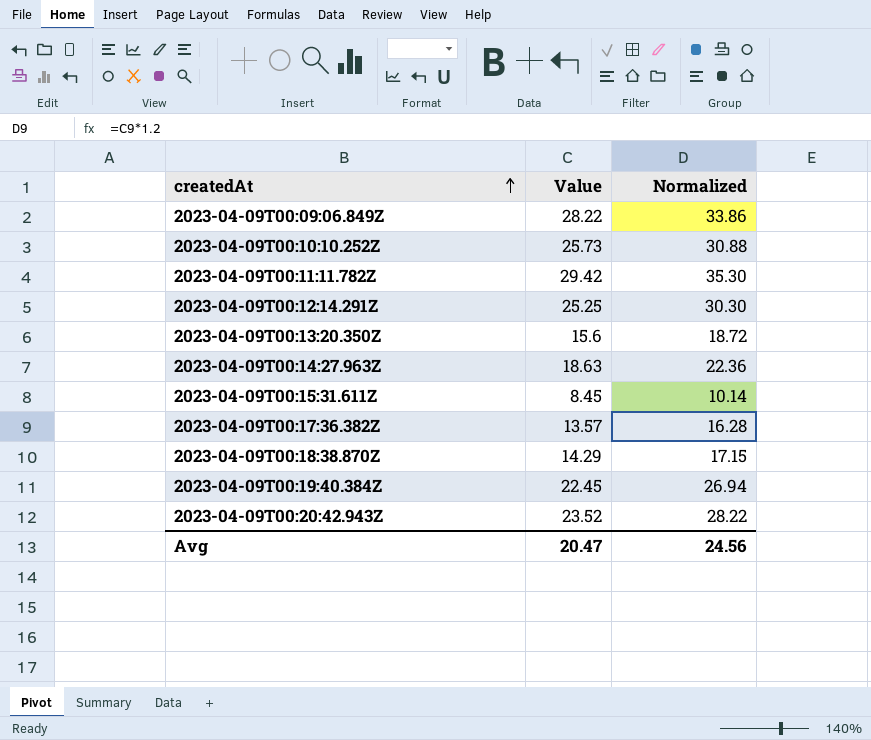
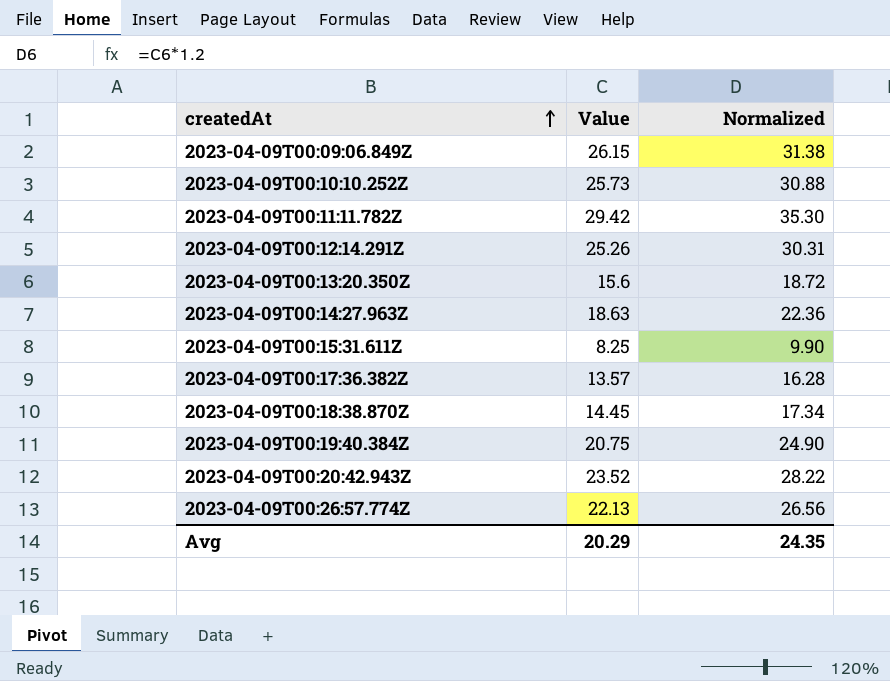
2023-04-09T00:09:06.849Z | Value: 28.22 -> 26.15
2023-04-09T00:09:06.849Z | Normalized: 33.86 -> 31.38
2023-04-09T00:12:14.291Z | Value: 25.25 -> 25.26
2023-04-09T00:12:14.291Z | Normalized: 30.30 -> 30.31
2023-04-09T00:15:31.611Z | Value: 8.45 -> 8.25
2023-04-09T00:15:31.611Z | Normalized: 10.14 -> 9.90
2023-04-09T00:18:38.870Z | Value: 14.29 -> 14.45
2023-04-09T00:18:38.870Z | Normalized: 17.15 -> 17.34
2023-04-09T00:19:40.384Z | Value: 22.45 -> 20.75
2023-04-09T00:19:40.384Z | Normalized: 26.94 -> 24.90
row 2023-04-09T00:26:57.774Z: none -> 22.13 | 26.56
Avg | Value: 20.47 -> 20.29
Avg | Normalized: 24.56 -> 24.35

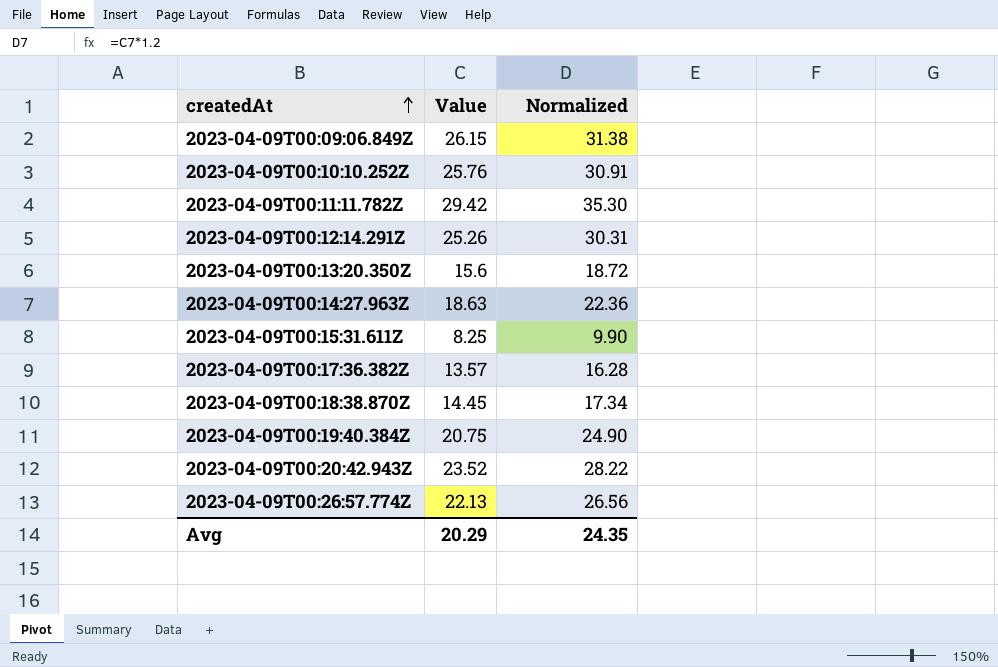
2023-04-09T00:10:10.252Z | Value: 25.73 -> 25.76
2023-04-09T00:10:10.252Z | Normalized: 30.88 -> 30.91

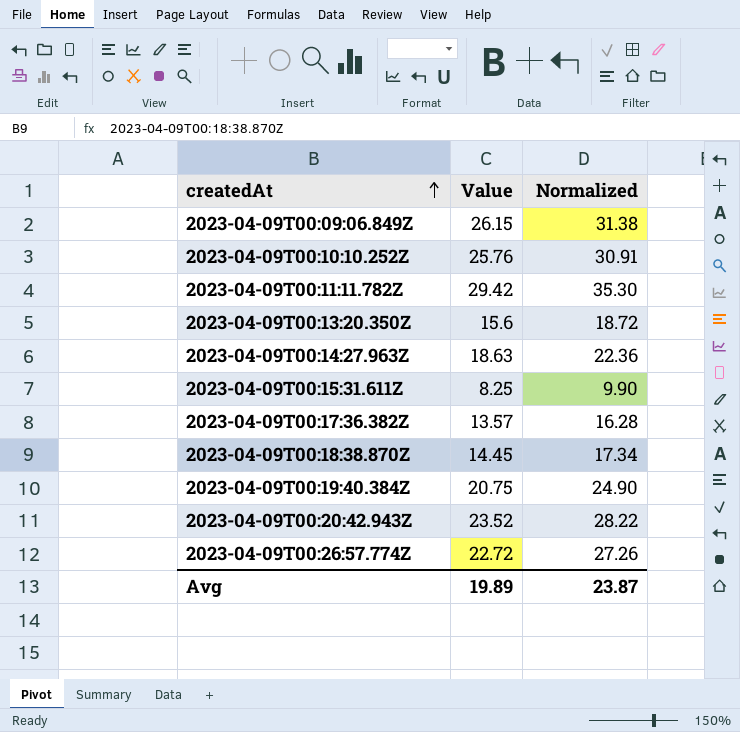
row 2023-04-09T00:12:14.291Z: 25.26 | 30.31 -> none
2023-04-09T00:26:57.774Z | Value: 22.13 -> 22.72
2023-04-09T00:26:57.774Z | Normalized: 26.56 -> 27.26
Avg | Value: 20.29 -> 19.89
Avg | Normalized: 24.35 -> 23.87

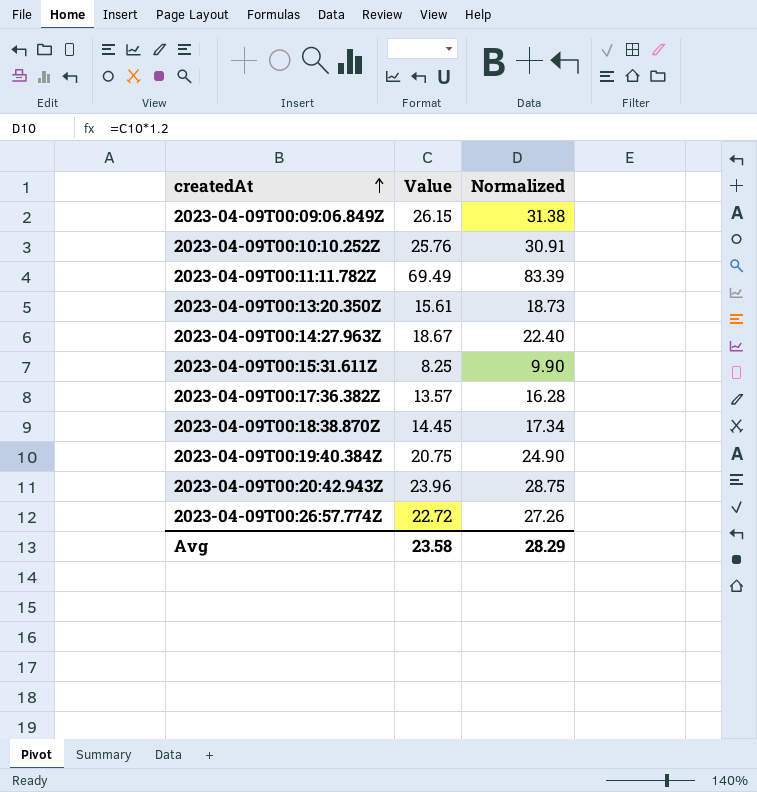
2023-04-09T00:11:11.782Z | Value: 29.42 -> 69.49
2023-04-09T00:11:11.782Z | Normalized: 35.30 -> 83.39
2023-04-09T00:13:20.350Z | Value: 15.6 -> 15.61
2023-04-09T00:13:20.350Z | Normalized: 18.72 -> 18.73
2023-04-09T00:14:27.963Z | Value: 18.63 -> 18.67
2023-04-09T00:14:27.963Z | Normalized: 22.36 -> 22.40
2023-04-09T00:20:42.943Z | Value: 23.52 -> 23.96
2023-04-09T00:20:42.943Z | Normalized: 28.22 -> 28.75
Avg | Value: 19.89 -> 23.58
Avg | Normalized: 23.87 -> 28.29

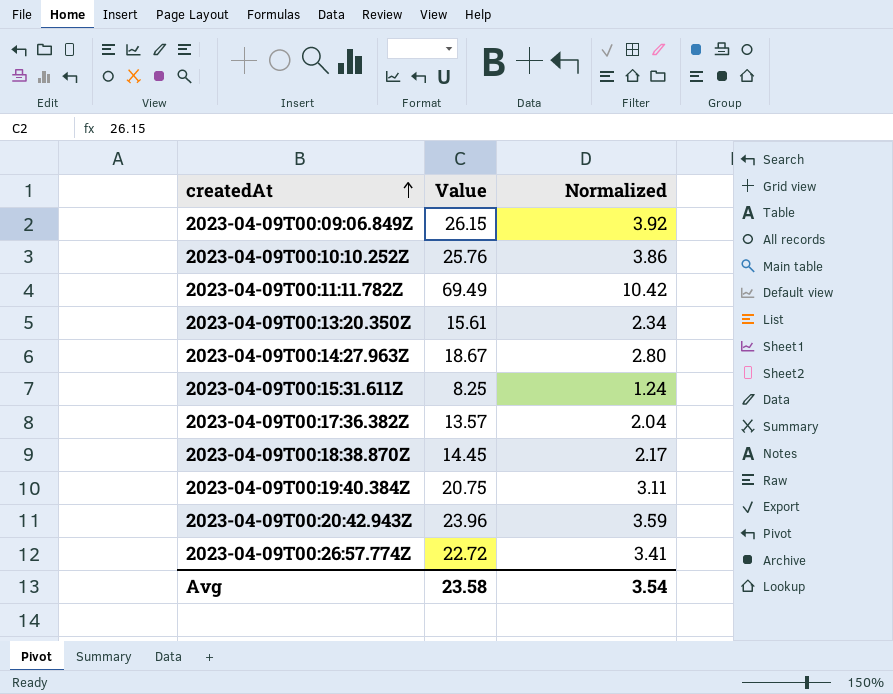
column Normalized | formula: [Value] * 1.2 -> [Value] * 0.15
Avg | Normalized: 28.29 -> 3.54

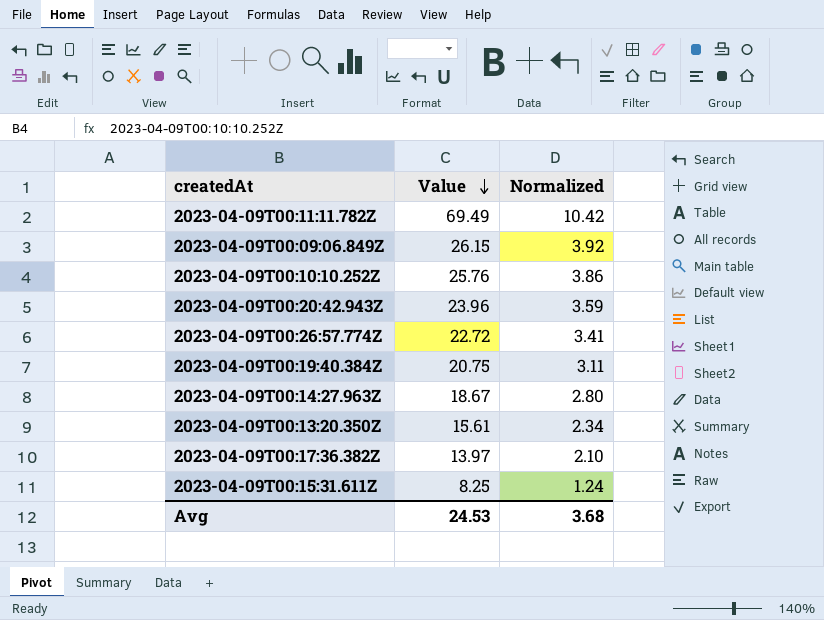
row order: createdAt ascending -> Value descending
row 2023-04-09T00:18:38.870Z: 14.45 | 2.17 -> none
2023-04-09T00:17:36.382Z | Value: 13.57 -> 13.97
2023-04-09T00:17:36.382Z | Normalized: 2.04 -> 2.10
Avg | Value: 23.58 -> 24.53
Avg | Normalized: 3.54 -> 3.68

